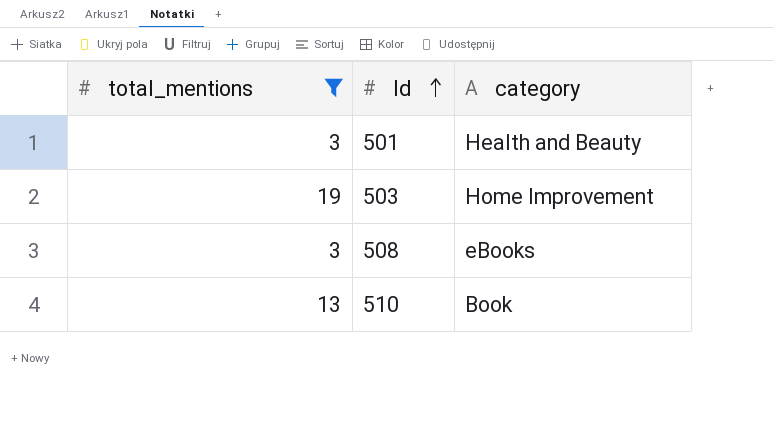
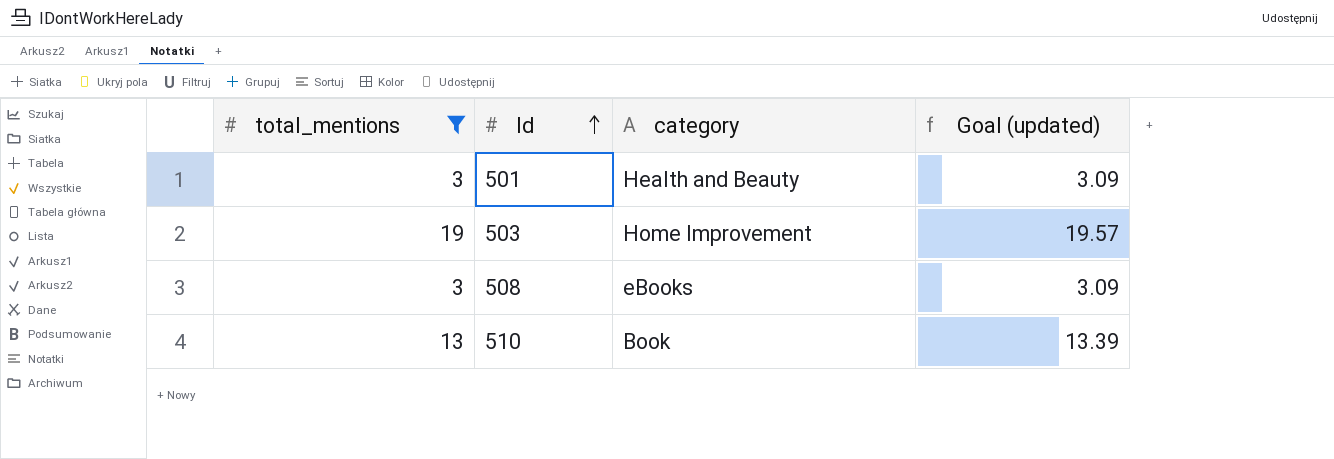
column Goal (updated) | formula: none -> [total_mentions] * 1.03

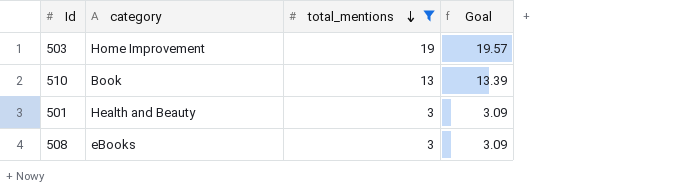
row order: Id ascending -> total_mentions descending
column total_mentions | position: 1 -> 3
column name: Goal (updated) -> Goal

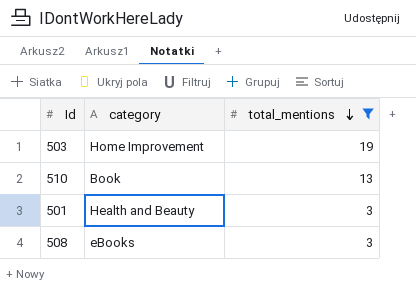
column Goal | formula: [total_mentions] * 1.03 -> none

